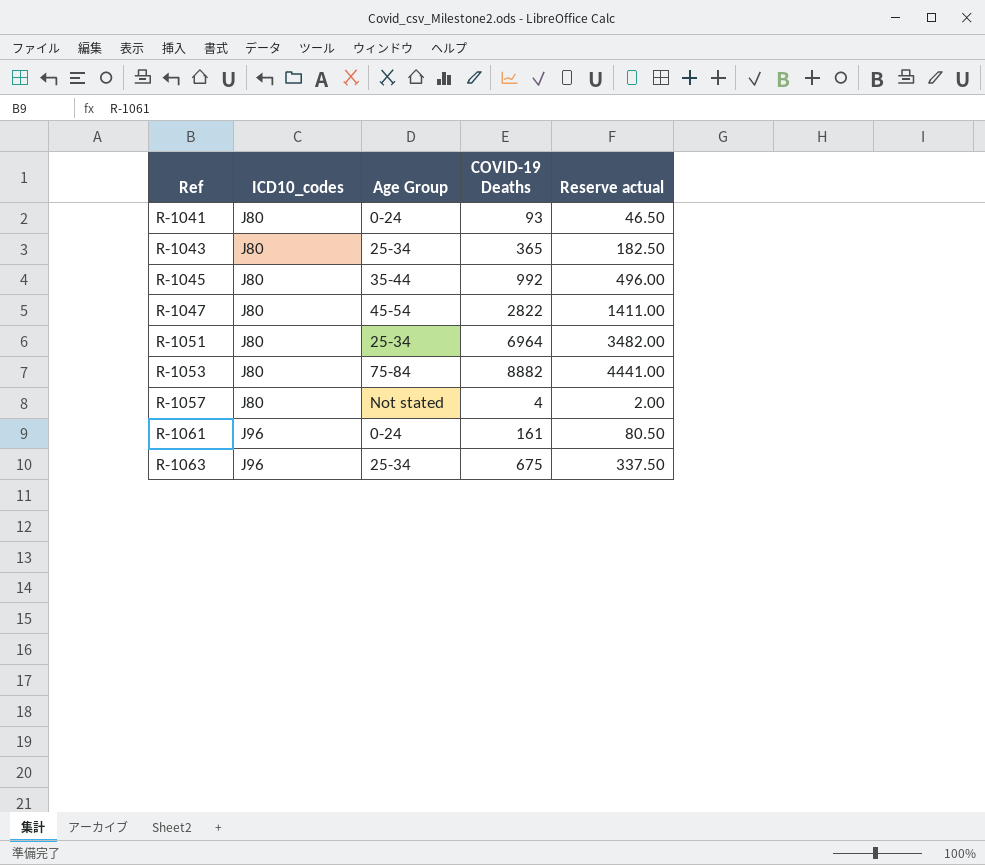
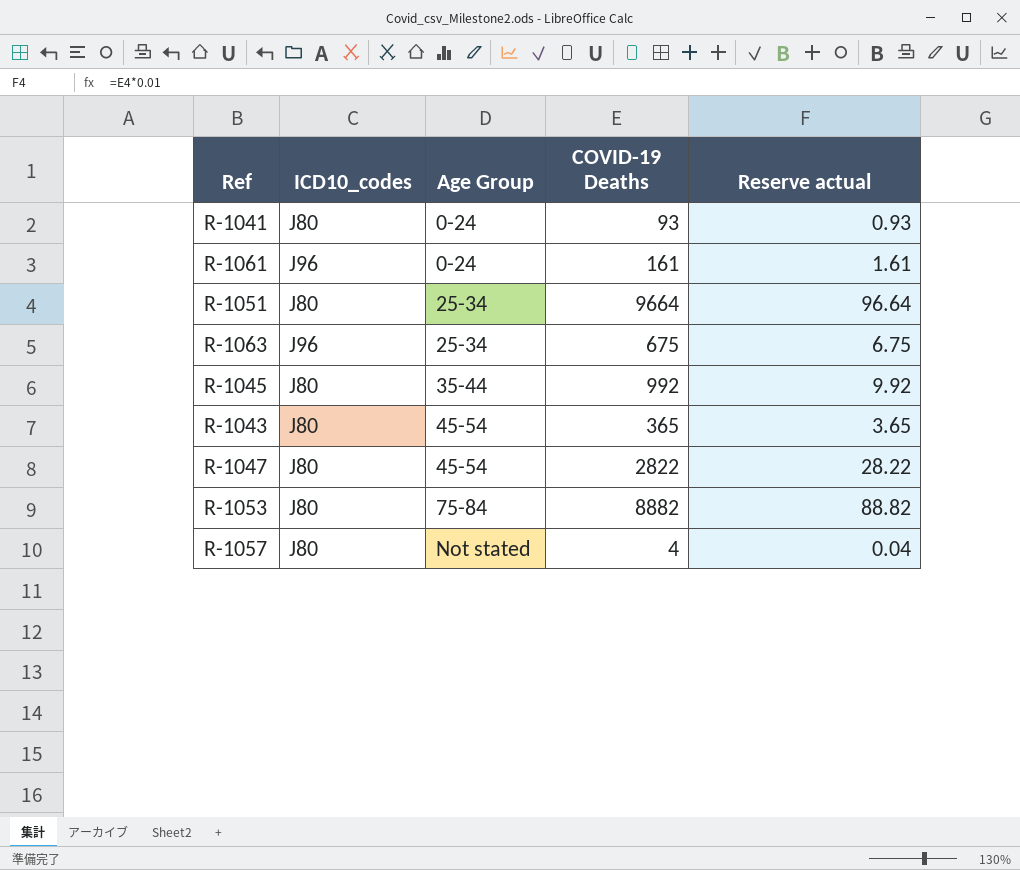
row order: Ref ascending -> Age Group ascending
column Reserve actual | formula: [COVID-19 Deaths] * 0.5 -> [COVID-19 Deaths] * 0.01
R-1051 | COVID-19 Deaths: 6964 -> 9664
R-1043 | Age Group: 25-34 -> 45-54

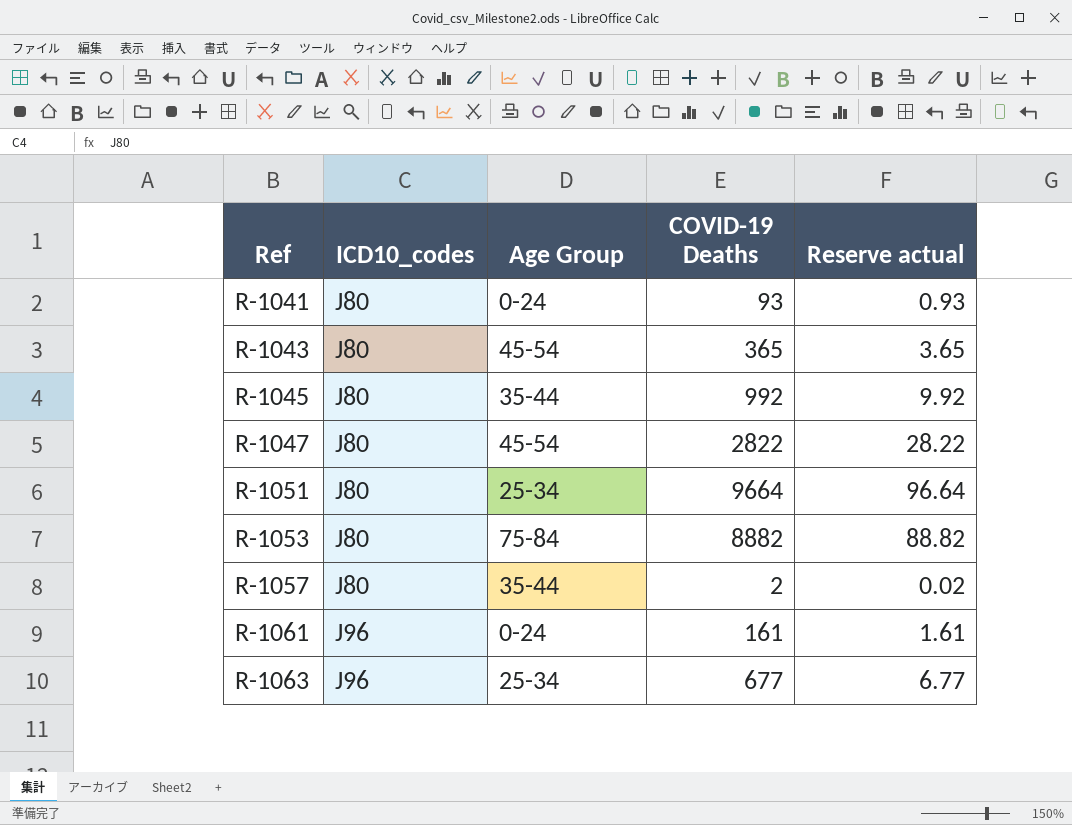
row order: Age Group ascending -> Ref ascending
R-1057 | Age Group: Not stated -> 35-44
R-1057 | COVID-19 Deaths: 4 -> 2
R-1057 | Reserve actual: 0.04 -> 0.02
R-1063 | COVID-19 Deaths: 675 -> 677
R-1063 | Reserve actual: 6.75 -> 6.77

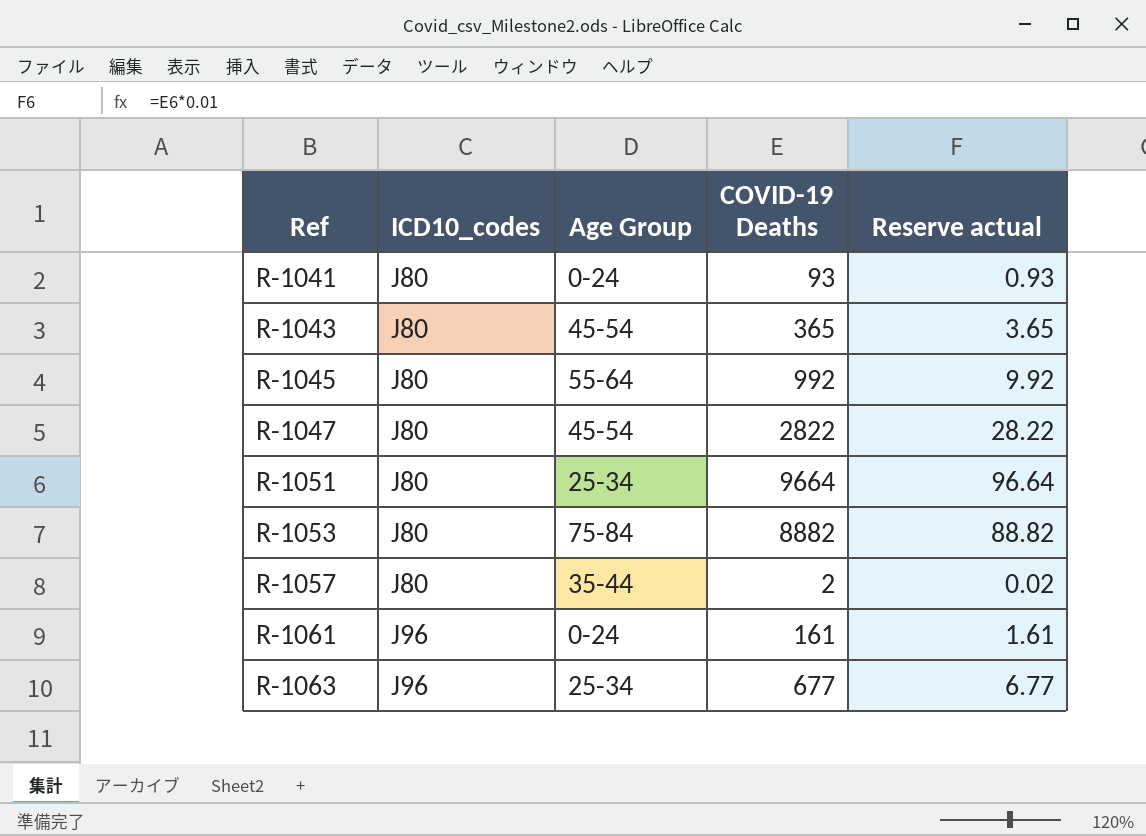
R-1045 | Age Group: 35-44 -> 55-64

